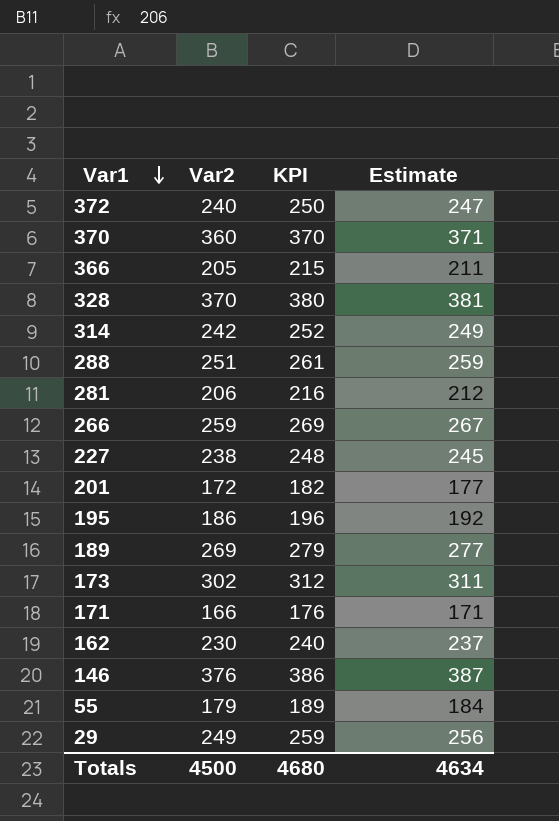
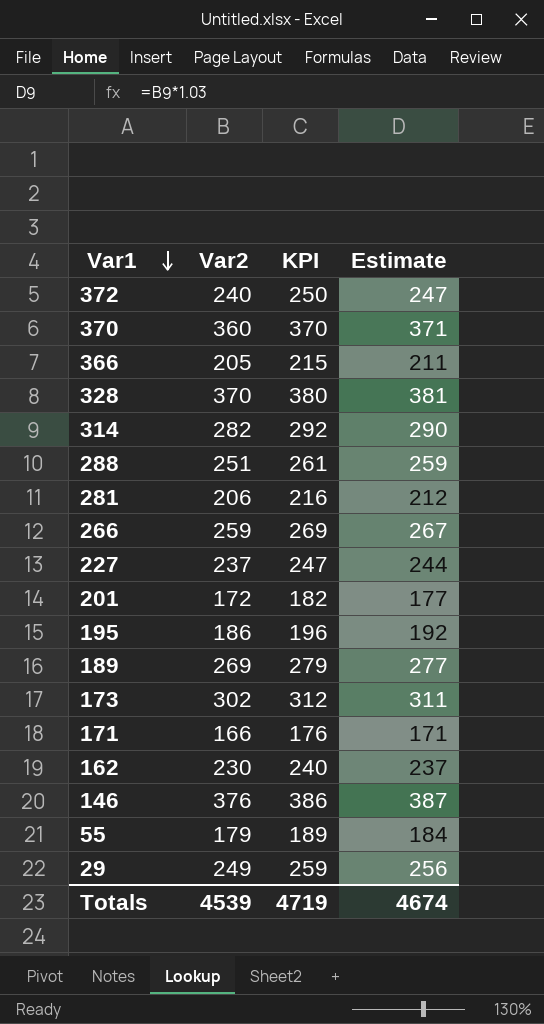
314 | Var2: 242 -> 282
314 | KPI: 252 -> 292
314 | Estimate: 249 -> 290
227 | Var2: 238 -> 237
227 | KPI: 248 -> 247
227 | Estimate: 245 -> 244
Totals | Var2: 4500 -> 4539
Totals | KPI: 4680 -> 4719
Totals | Estimate: 4634 -> 4674

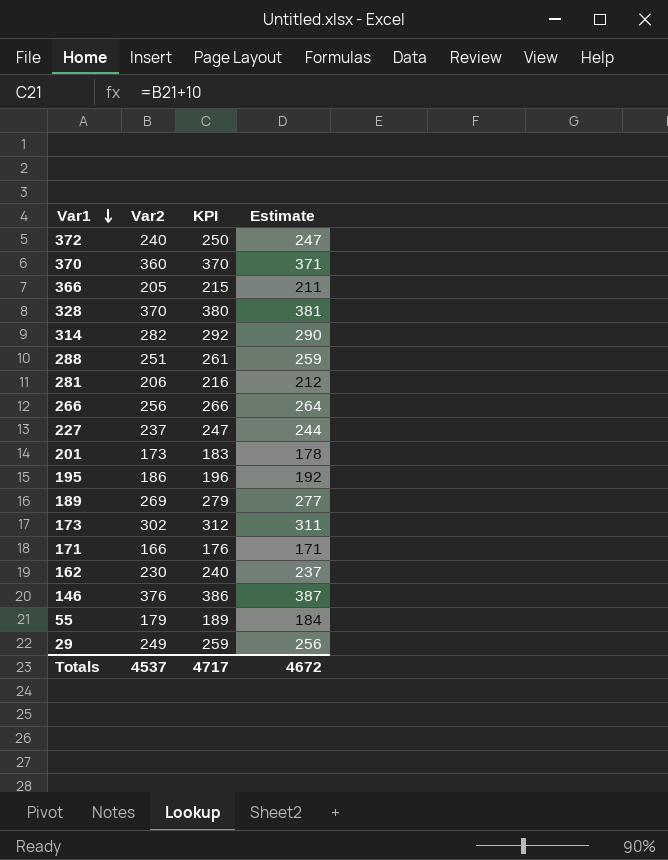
266 | Var2: 259 -> 256
266 | KPI: 269 -> 266
266 | Estimate: 267 -> 264
201 | Var2: 172 -> 173
201 | KPI: 182 -> 183
201 | Estimate: 177 -> 178
Totals | Var2: 4539 -> 4537
Totals | KPI: 4719 -> 4717
Totals | Estimate: 4674 -> 4672

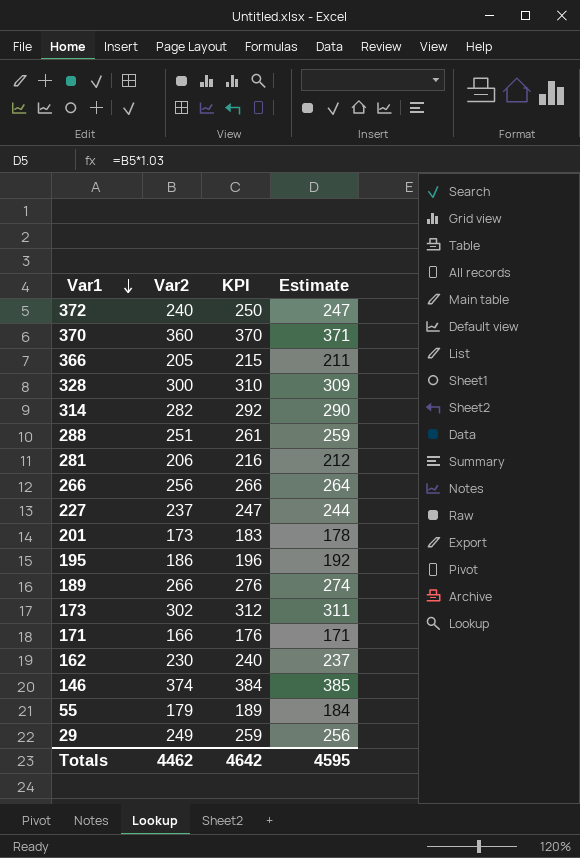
328 | Var2: 370 -> 300
328 | KPI: 380 -> 310
328 | Estimate: 381 -> 309
189 | Var2: 269 -> 266
189 | KPI: 279 -> 276
189 | Estimate: 277 -> 274
146 | Var2: 376 -> 374
146 | KPI: 386 -> 384
146 | Estimate: 387 -> 385
Totals | Var2: 4537 -> 4462
Totals | KPI: 4717 -> 4642
Totals | Estimate: 4672 -> 4595

